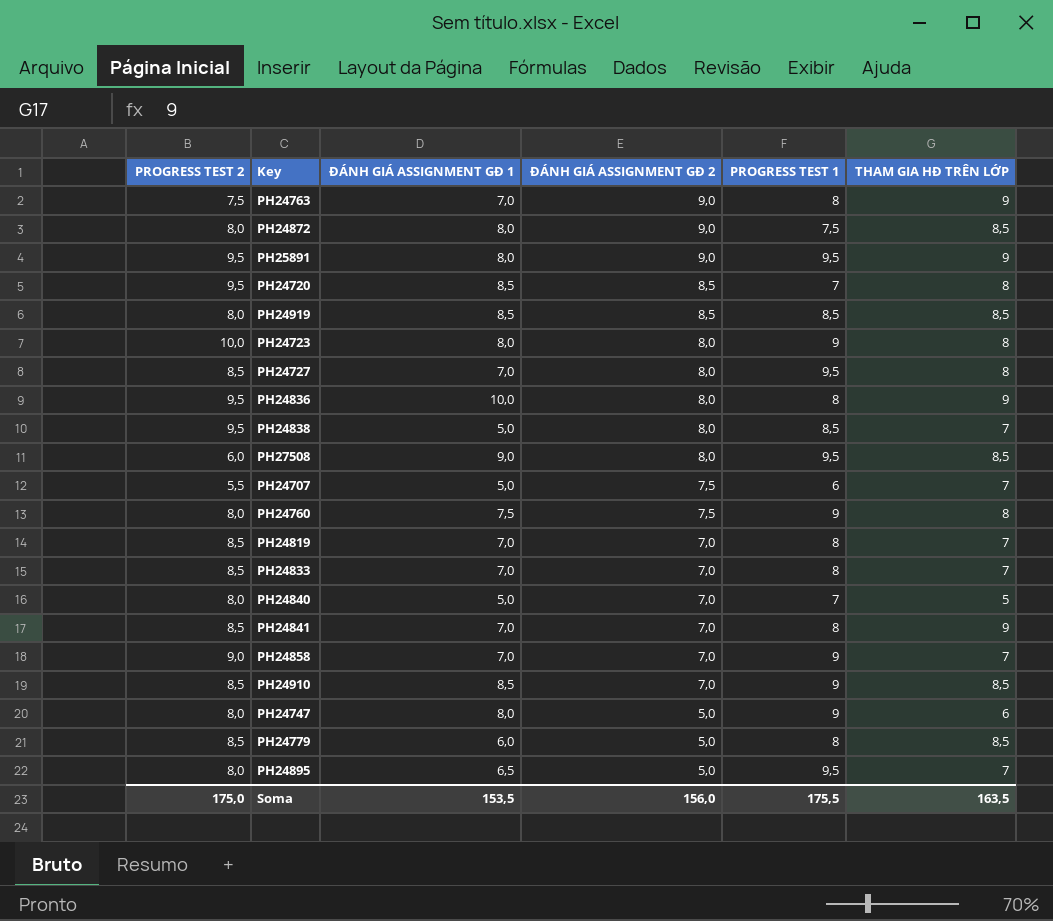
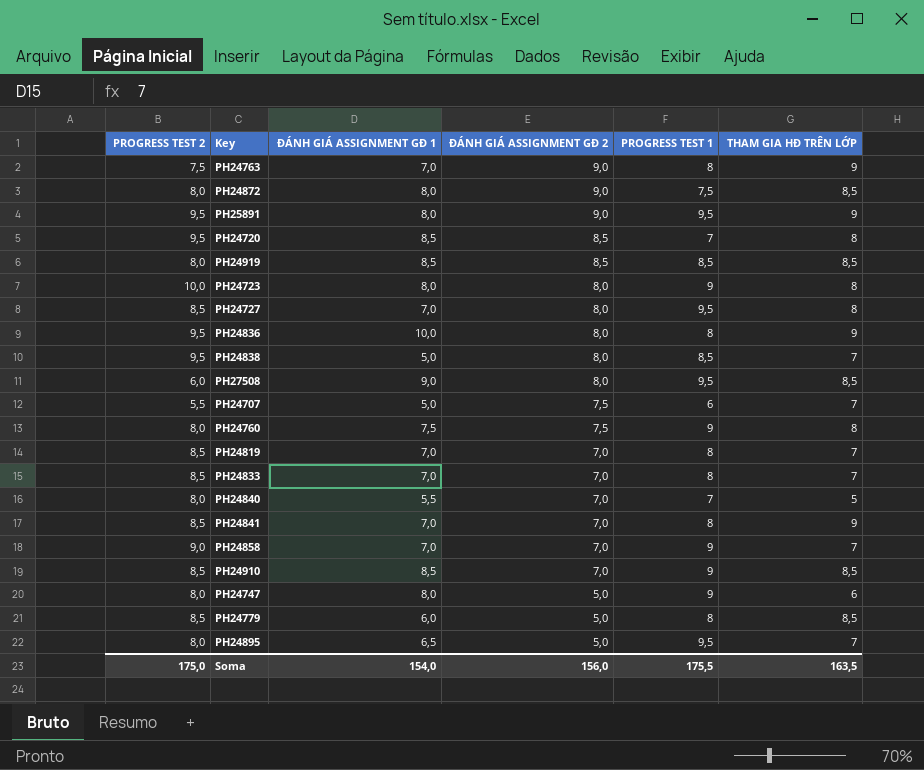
PH24840 | ĐÁNH GIÁ ASSIGNMENT GĐ 1: 5,0 -> 5,5
Soma | ĐÁNH GIÁ ASSIGNMENT GĐ 1: 153,5 -> 154,0

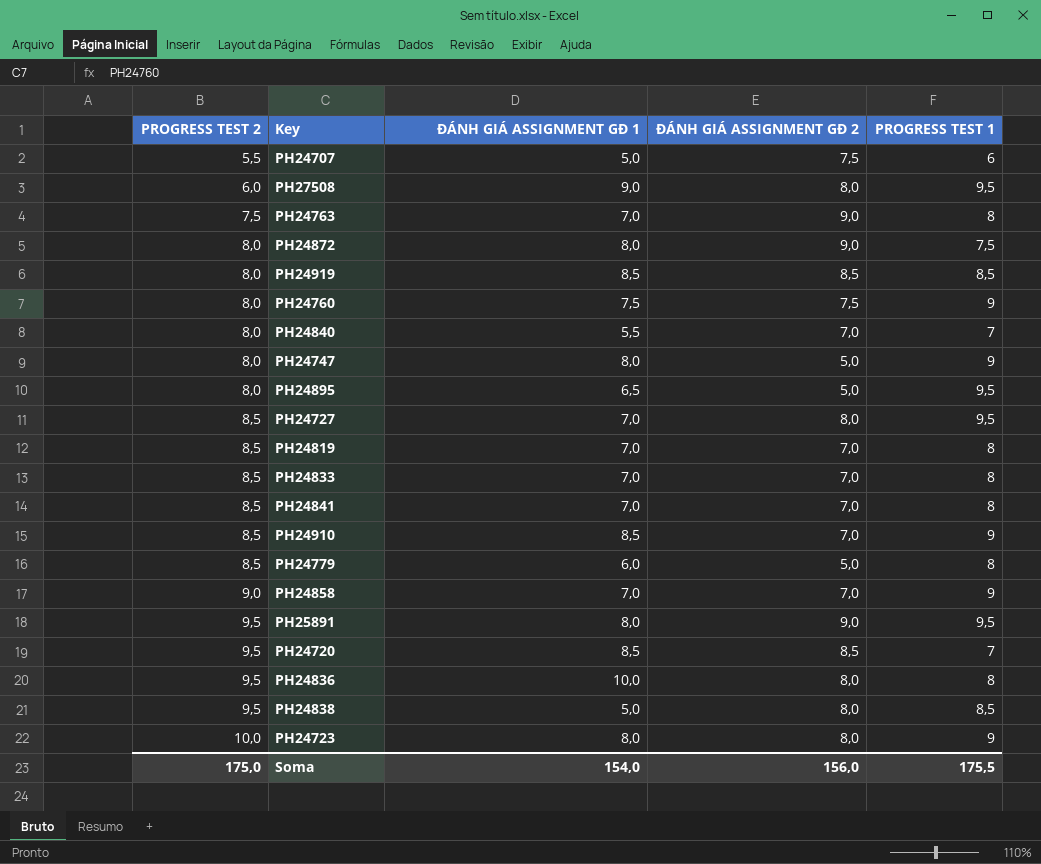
row order: ĐÁNH GIÁ ASSIGNMENT GĐ 2 descending -> PROGRESS TEST 2 ascending
column THAM GIA HĐ TRÊN LỚP | position: 6 -> none

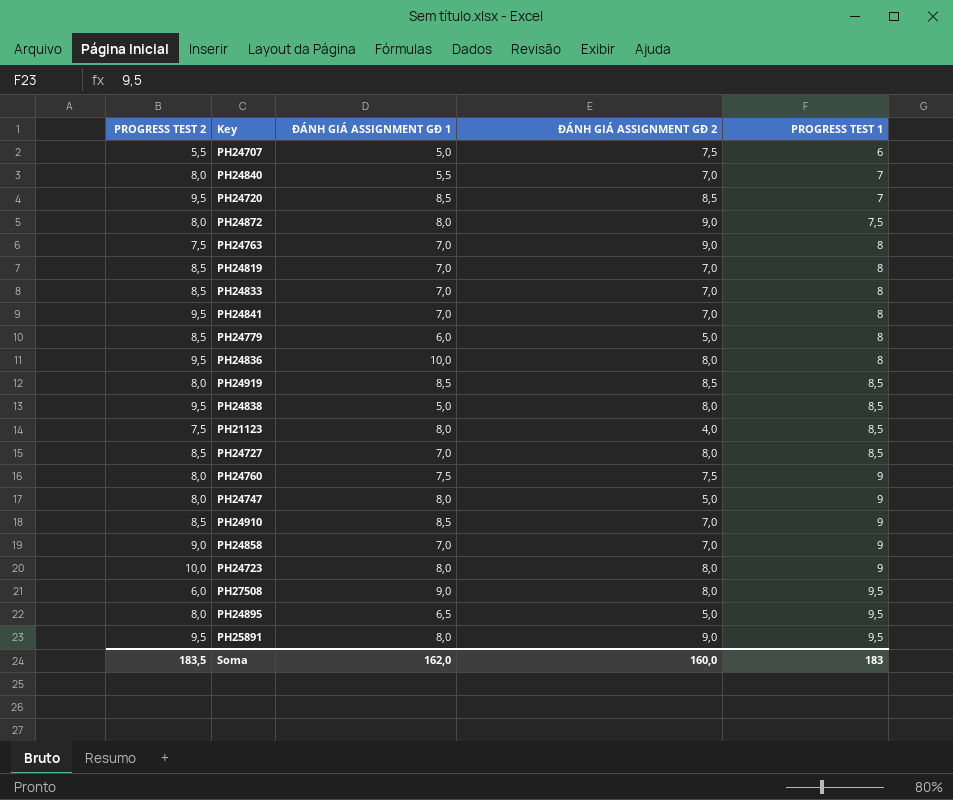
row order: PROGRESS TEST 2 ascending -> PROGRESS TEST 1 ascending
PH24841 | PROGRESS TEST 2: 8,5 -> 9,5
row PH21123: none -> 7,5 | 8,0 | 4,0 | 8,5
PH24727 | PROGRESS TEST 1: 9,5 -> 8,5
Soma | PROGRESS TEST 2: 175,0 -> 183,5
Soma | ĐÁNH GIÁ ASSIGNMENT GĐ 1: 154,0 -> 162,0
Soma | ĐÁNH GIÁ ASSIGNMENT GĐ 2: 156,0 -> 160,0
Soma | PROGRESS TEST 1: 175,5 -> 183

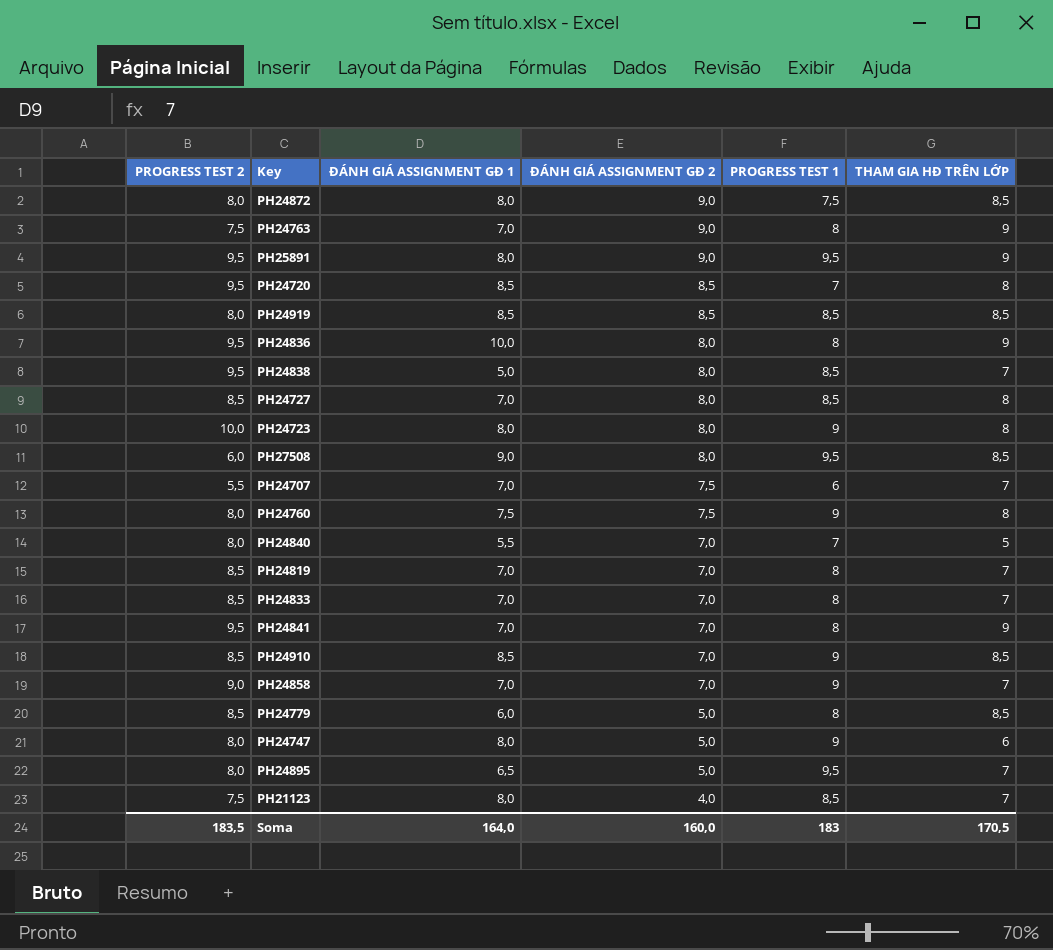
row order: PROGRESS TEST 1 ascending -> ĐÁNH GIÁ ASSIGNMENT GĐ 2 descending
column THAM GIA HĐ TRÊN LỚP | position: none -> 6
PH24707 | ĐÁNH GIÁ ASSIGNMENT GĐ 1: 5,0 -> 7,0
Soma | ĐÁNH GIÁ ASSIGNMENT GĐ 1: 162,0 -> 164,0

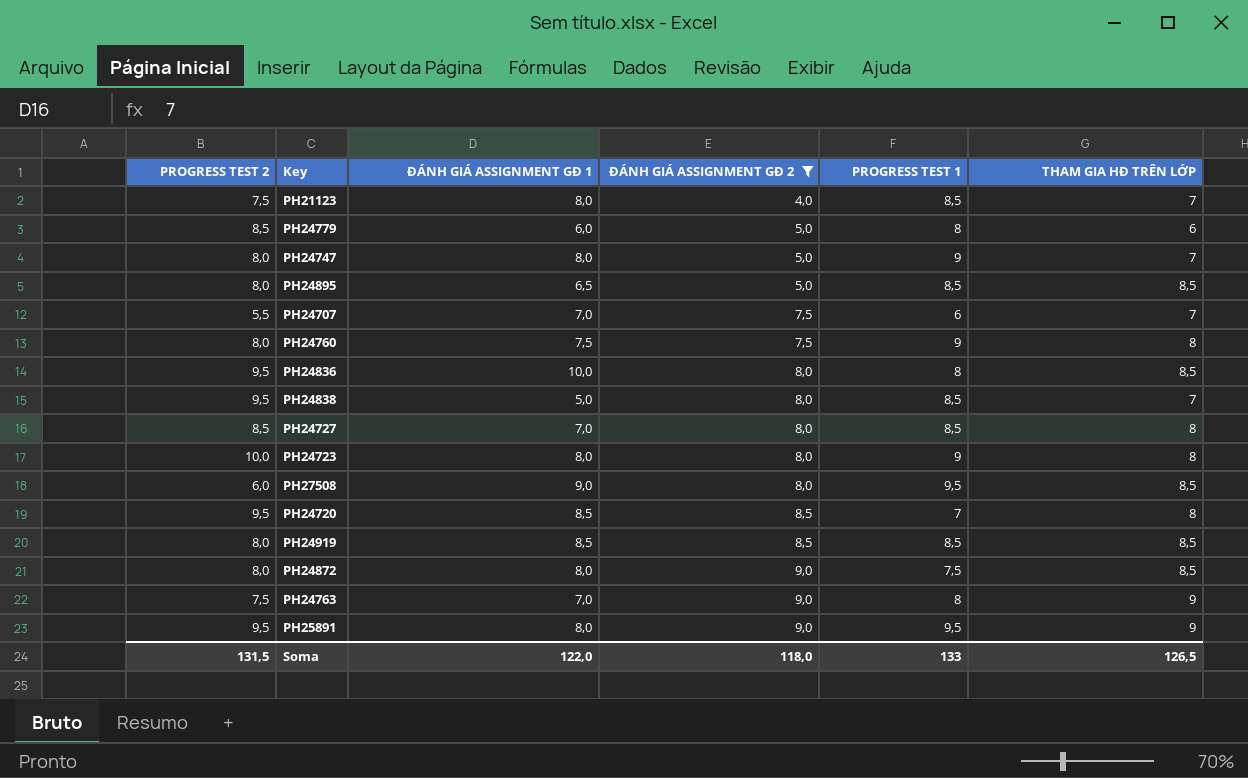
filter: none -> ĐÁNH GIÁ ASSIGNMENT GĐ 2 != 7,0
row order: ĐÁNH GIÁ ASSIGNMENT GĐ 2 descending -> ĐÁNH GIÁ ASSIGNMENT GĐ 2 ascending
PH24779 | THAM GIA HĐ TRÊN LỚP: 8,5 -> 6
PH24747 | THAM GIA HĐ TRÊN LỚP: 6 -> 7
PH24895 | PROGRESS TEST 1: 9,5 -> 8,5
PH24895 | THAM GIA HĐ TRÊN LỚP: 7 -> 8,5
PH24836 | THAM GIA HĐ TRÊN LỚP: 9 -> 8,5
Soma | PROGRESS TEST 2: 183,5 -> 131,5
Soma | ĐÁNH GIÁ ASSIGNMENT GĐ 1: 164,0 -> 122,0
Soma | ĐÁNH GIÁ ASSIGNMENT GĐ 2: 160,0 -> 118,0
Soma | PROGRESS TEST 1: 183 -> 133
Soma | THAM GIA HĐ TRÊN LỚP: 170,5 -> 126,5

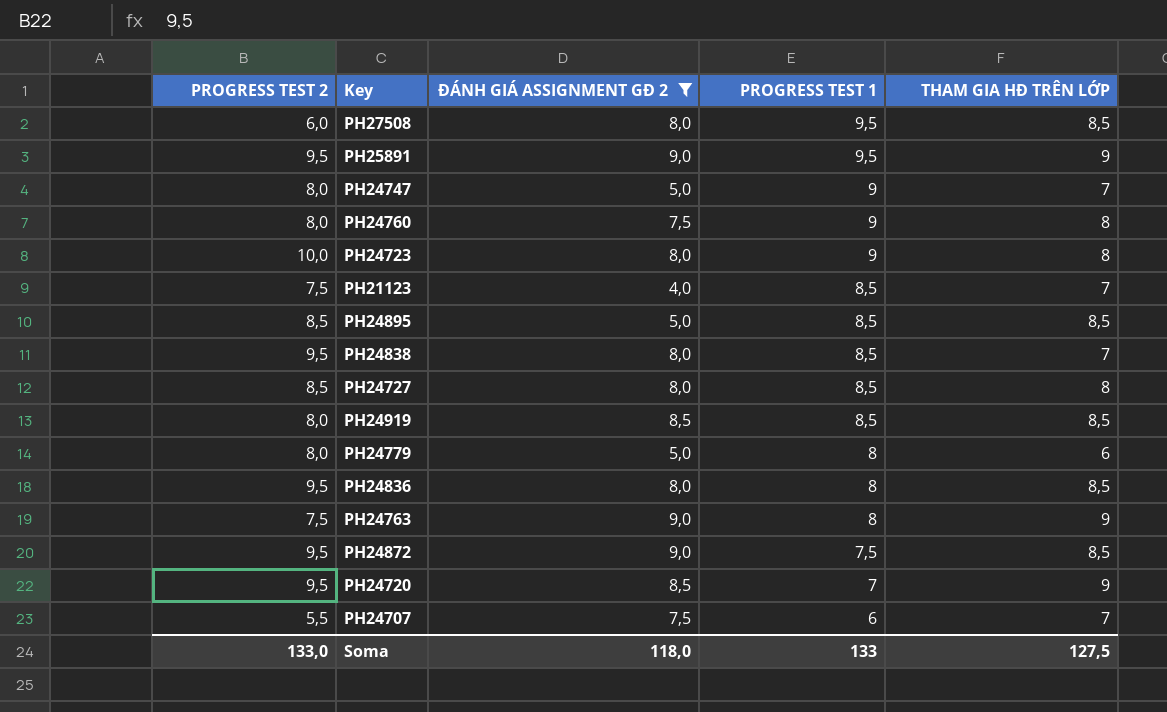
row order: ĐÁNH GIÁ ASSIGNMENT GĐ 2 ascending -> PROGRESS TEST 1 descending
column ĐÁNH GIÁ ASSIGNMENT GĐ 1 | position: 3 -> none
PH24895 | PROGRESS TEST 2: 8,0 -> 8,5
PH24779 | PROGRESS TEST 2: 8,5 -> 8,0
PH24872 | PROGRESS TEST 2: 8,0 -> 9,5
PH24720 | THAM GIA HĐ TRÊN LỚP: 8 -> 9
Soma | PROGRESS TEST 2: 131,5 -> 133,0
Soma | THAM GIA HĐ TRÊN LỚP: 126,5 -> 127,5

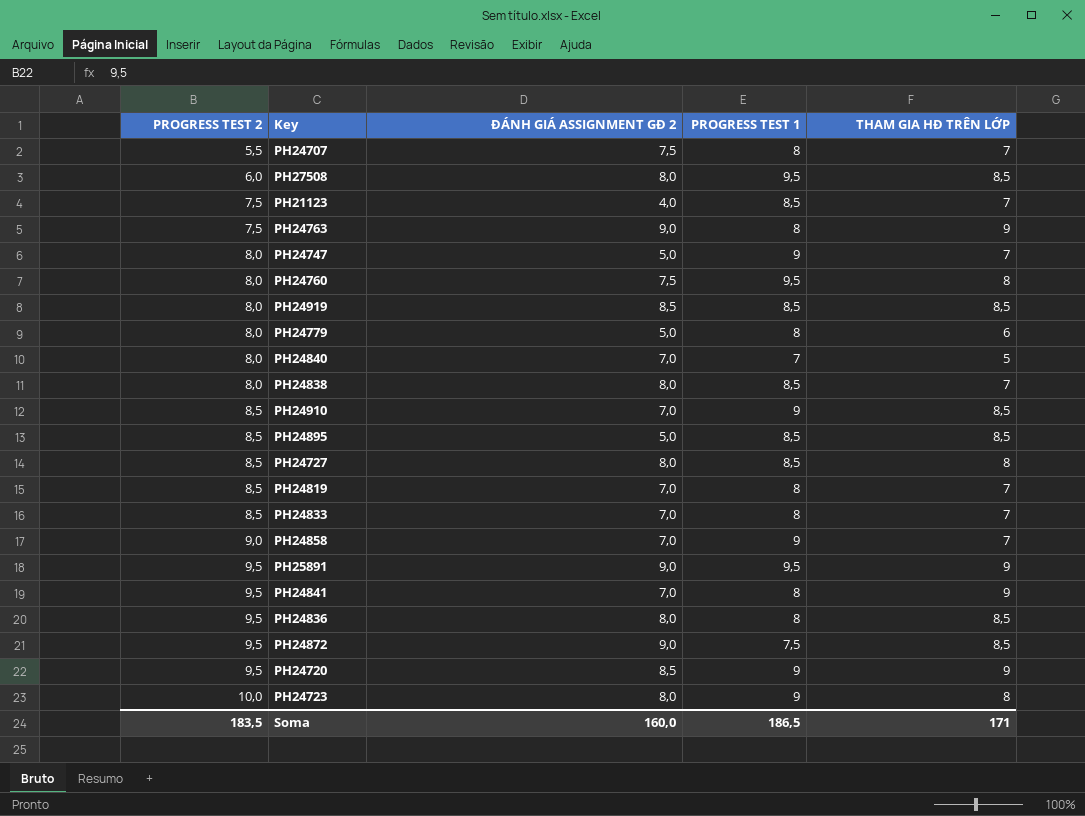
filter: ĐÁNH GIÁ ASSIGNMENT GĐ 2 != 7,0 -> none
row order: PROGRESS TEST 1 descending -> PROGRESS TEST 2 ascending
PH24707 | PROGRESS TEST 1: 6 -> 8
PH24760 | PROGRESS TEST 1: 9 -> 9,5
PH24838 | PROGRESS TEST 2: 9,5 -> 8,0
PH24720 | PROGRESS TEST 1: 7 -> 9
Soma | PROGRESS TEST 2: 133,0 -> 183,5
Soma | ĐÁNH GIÁ ASSIGNMENT GĐ 2: 118,0 -> 160,0
Soma | PROGRESS TEST 1: 133 -> 186,5
Soma | THAM GIA HĐ TRÊN LỚP: 127,5 -> 171

